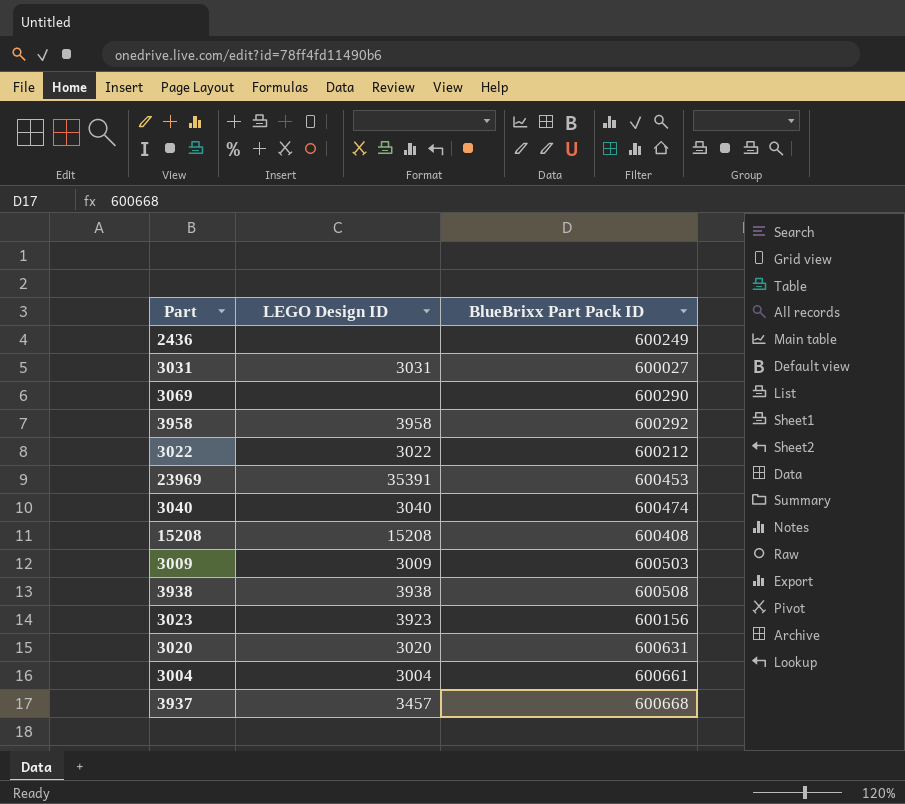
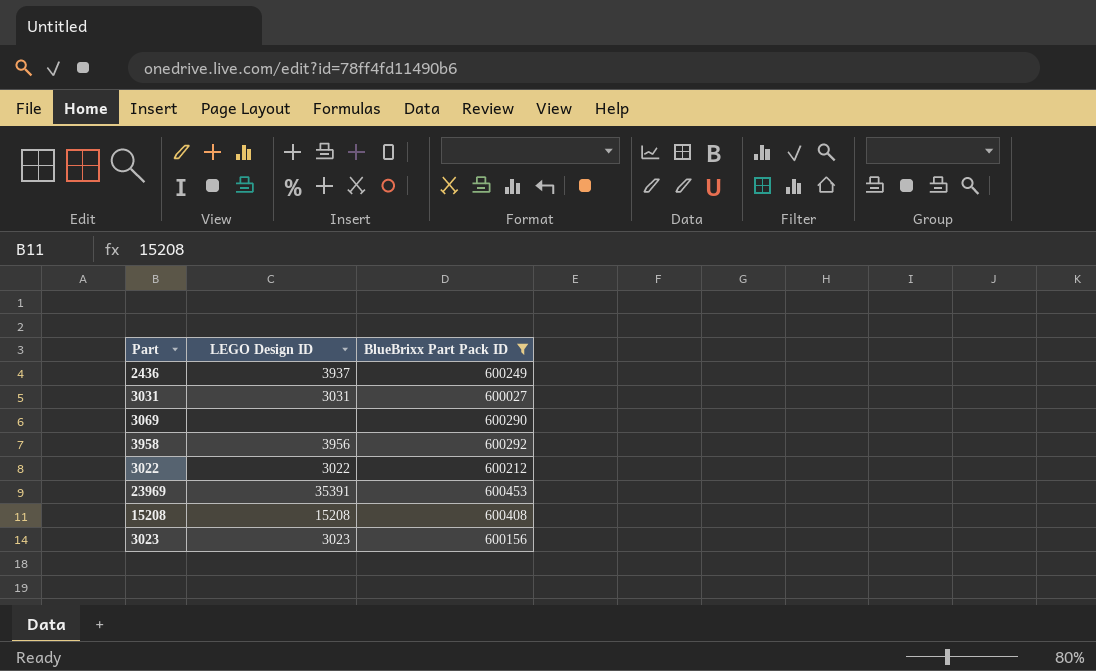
filter: none -> BlueBrixx Part Pack ID <= 600453
2436 | LEGO Design ID: none -> 3937
3958 | LEGO Design ID: 3958 -> 3956
3023 | LEGO Design ID: 3923 -> 3023

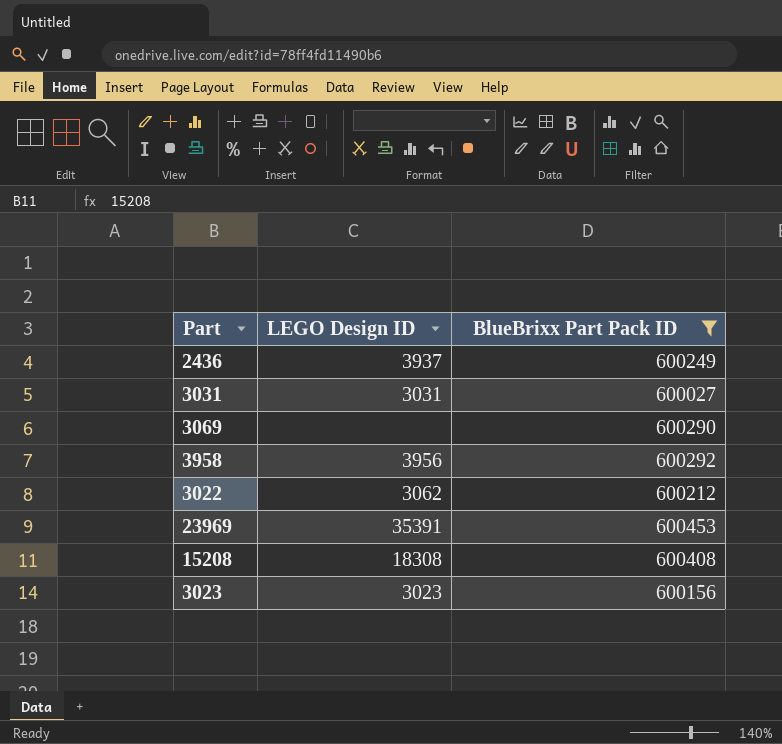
3022 | LEGO Design ID: 3022 -> 3062
15208 | LEGO Design ID: 15208 -> 18308

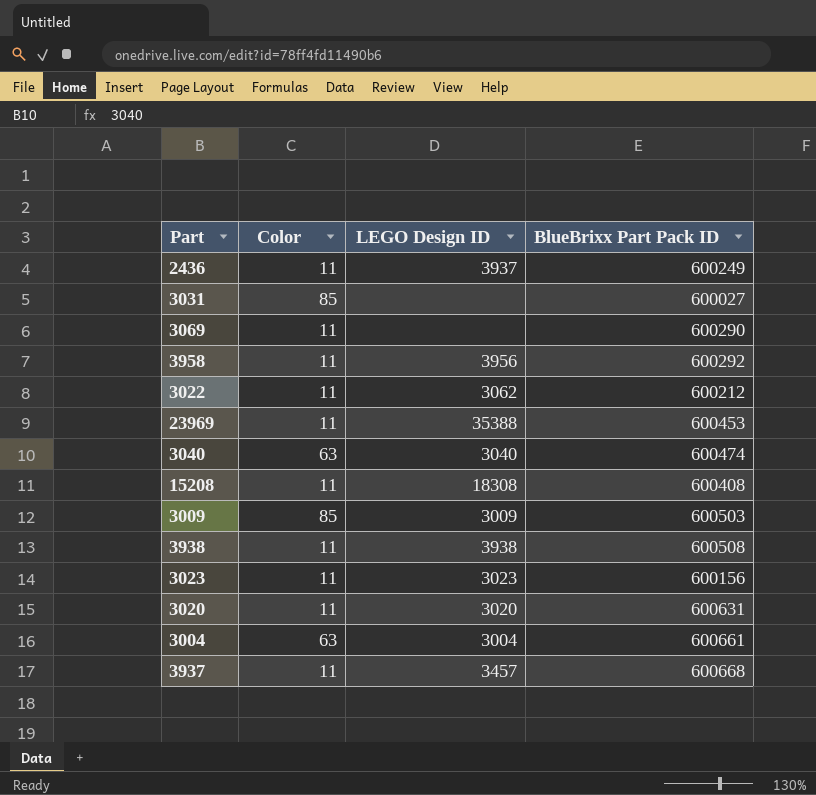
filter: BlueBrixx Part Pack ID <= 600453 -> none
column Color | position: none -> 2
3031 | LEGO Design ID: 3031 -> none
23969 | LEGO Design ID: 35391 -> 35388

